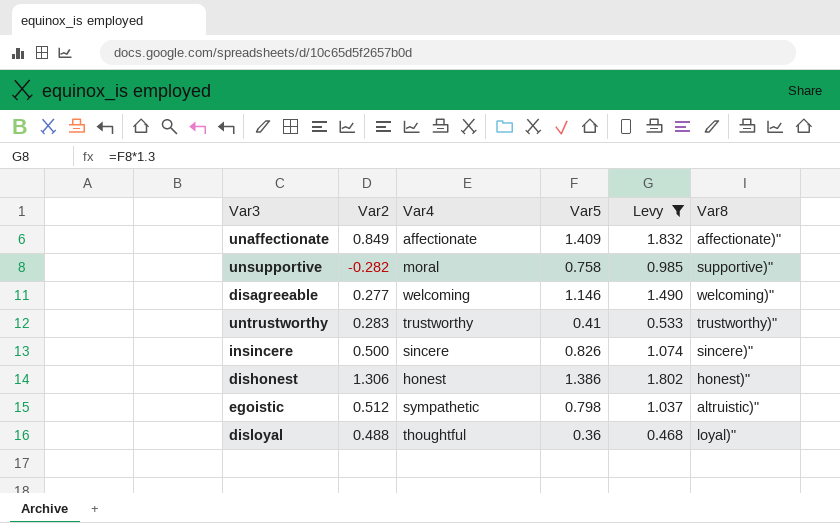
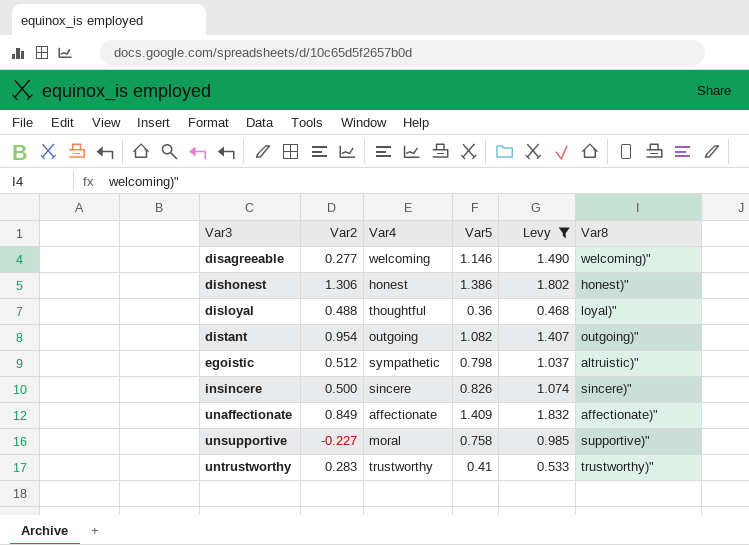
row order: none -> Var3 ascending
row distant: none -> 0.954 | outgoing | 1.082 | 1.407 | outgoing)"
unsupportive | Var2: -0.282 -> -0.227

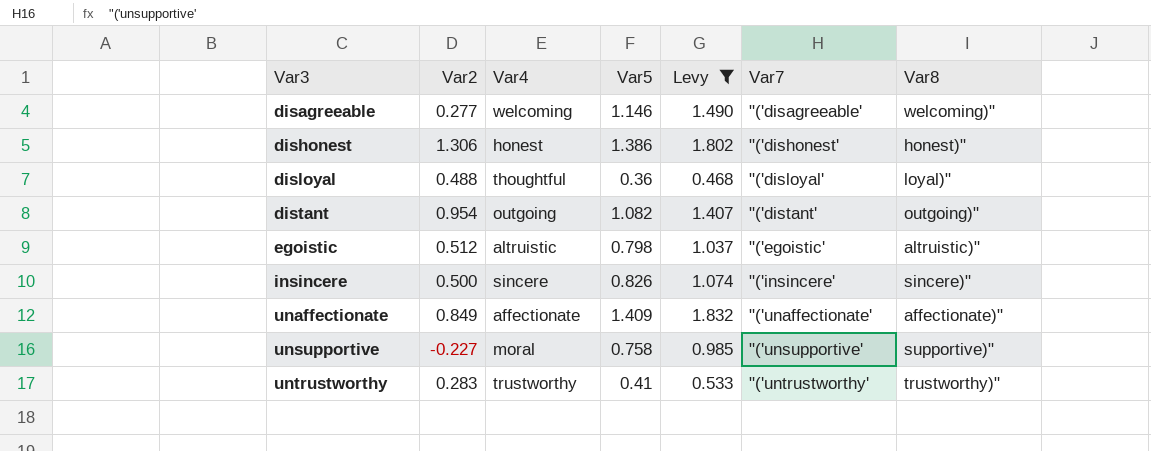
column Var7 | position: none -> 6
egoistic | Var4: sympathetic -> altruistic

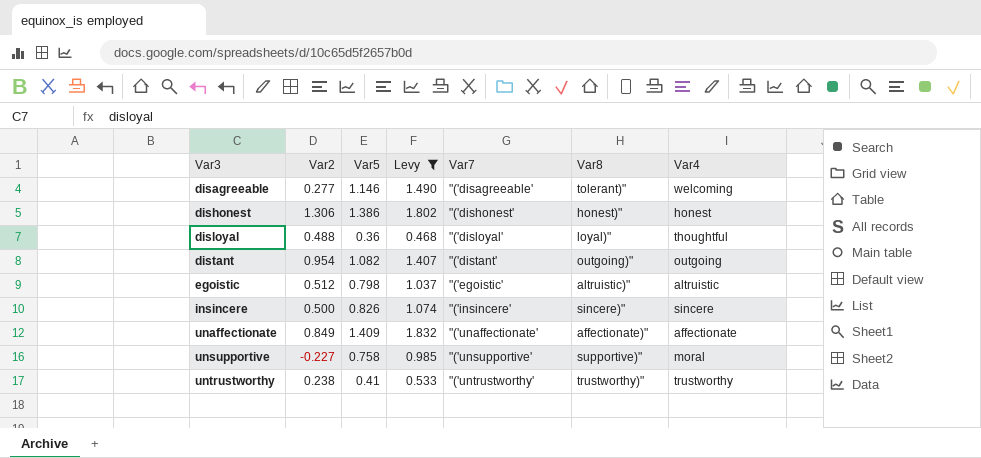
column Var4 | position: 3 -> 7
disagreeable | Var8: welcoming)" -> tolerant)"
untrustworthy | Var2: 0.283 -> 0.238

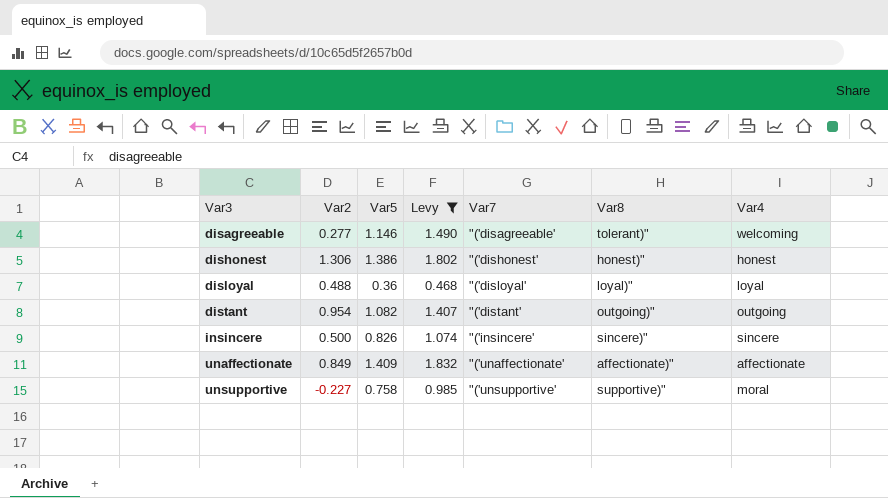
row egoistic: 0.512 | 0.798 | 1.037 | "('egoistic' | altruistic)" | altruistic -> none
row untrustworthy: 0.238 | 0.41 | 0.533 | "('untrustworthy' | trustworthy)" | trustworthy -> none
disloyal | Var4: thoughtful -> loyal

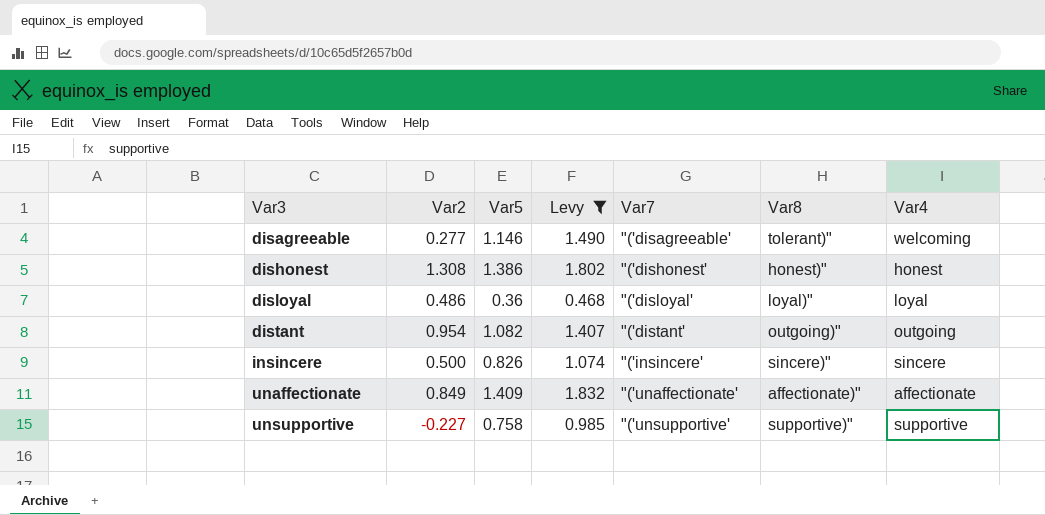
dishonest | Var2: 1.306 -> 1.308
disloyal | Var2: 0.488 -> 0.486
unsupportive | Var4: moral -> supportive

